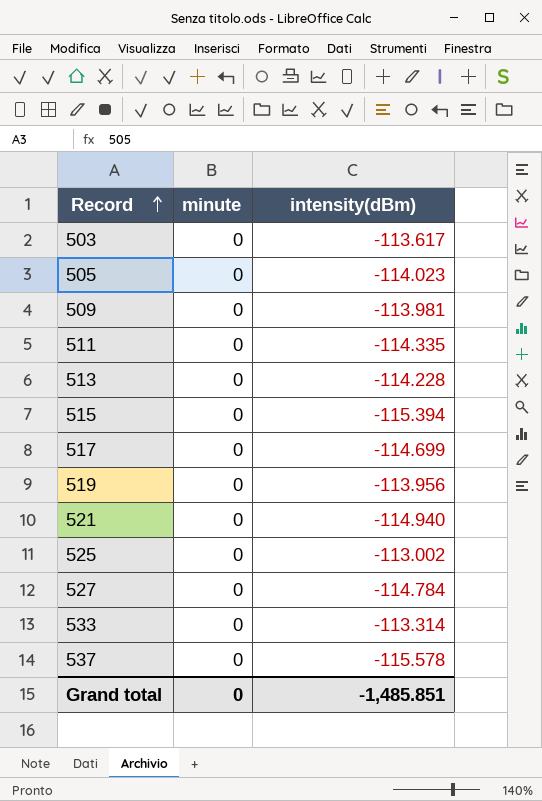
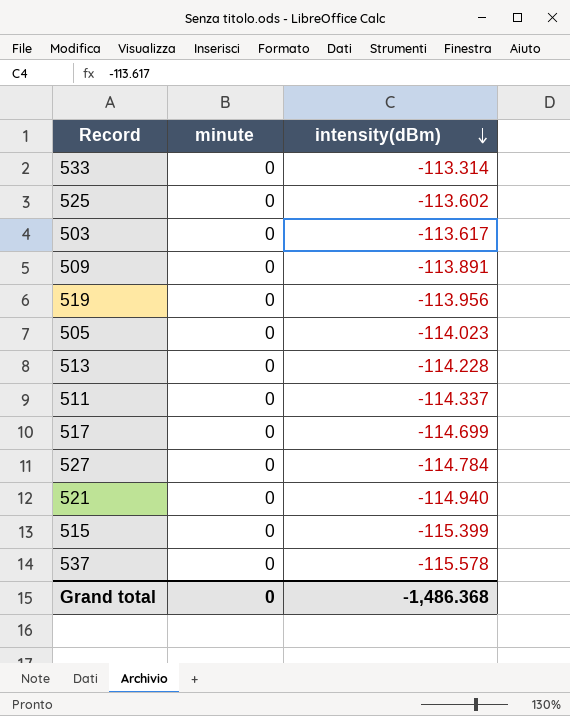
row order: Record ascending -> intensity(dBm) descending
525 | intensity(dBm): -113.002 -> -113.602
509 | intensity(dBm): -113.981 -> -113.891
511 | intensity(dBm): -114.335 -> -114.337
515 | intensity(dBm): -115.394 -> -115.399
Grand total | intensity(dBm): -1,485.851 -> -1,486.368

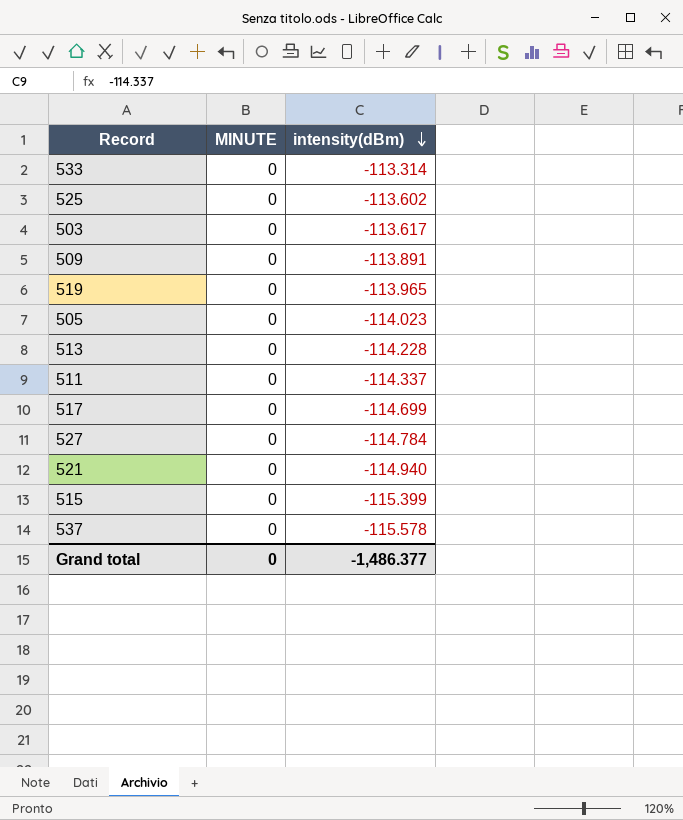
column name: minute -> MINUTE
519 | intensity(dBm): -113.956 -> -113.965
Grand total | intensity(dBm): -1,486.368 -> -1,486.377

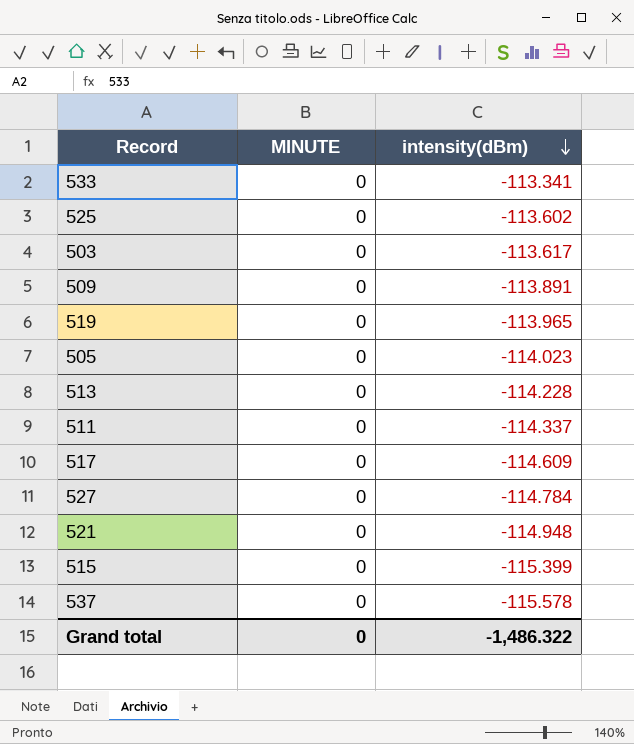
533 | intensity(dBm): -113.314 -> -113.341
517 | intensity(dBm): -114.699 -> -114.609
521 | intensity(dBm): -114.940 -> -114.948
Grand total | intensity(dBm): -1,486.377 -> -1,486.322

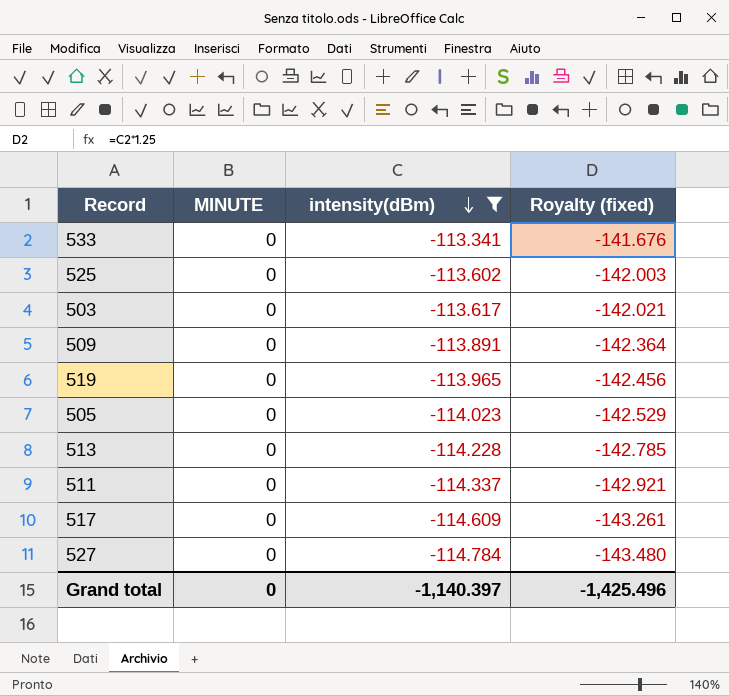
filter: none -> intensity(dBm) >= -114.784
column Royalty (fixed) | formula: none -> [intensity(dBm)] * 1.25
Grand total | intensity(dBm): -1,486.322 -> -1,140.397

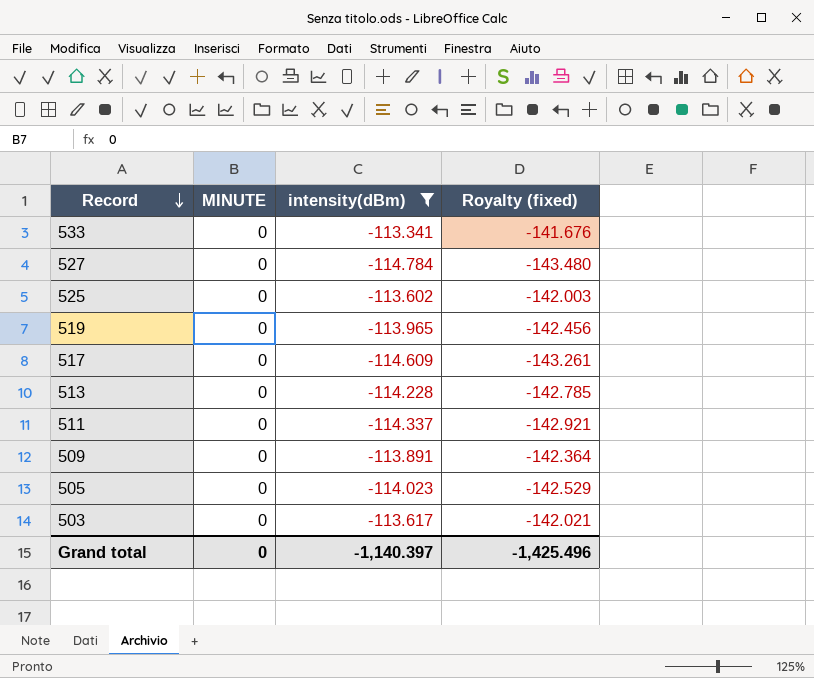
row order: intensity(dBm) descending -> Record descending

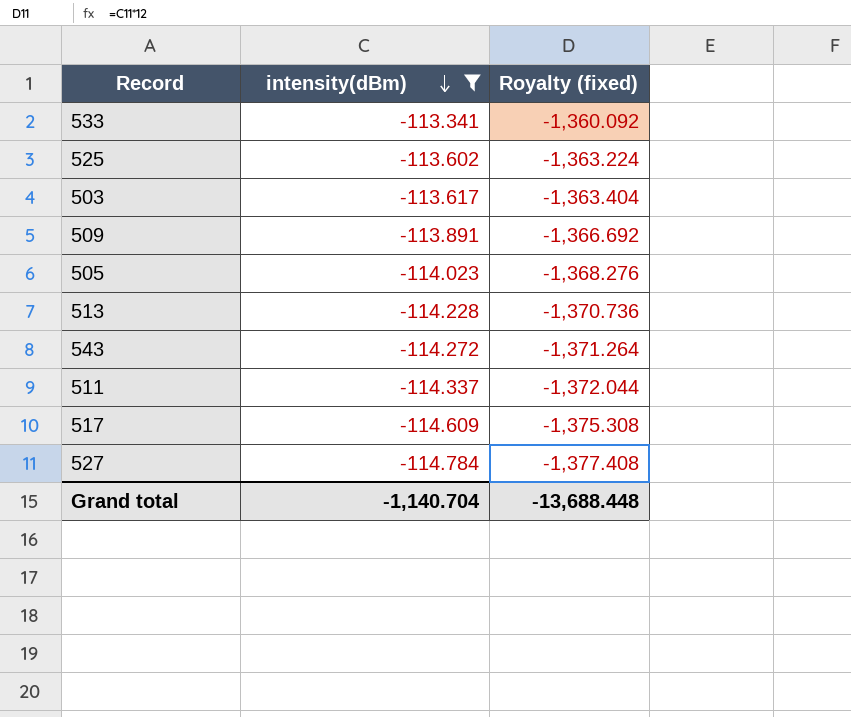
row order: Record descending -> intensity(dBm) descending
column MINUTE | position: 2 -> none
column Royalty (fixed) | formula: [intensity(dBm)] * 1.25 -> [intensity(dBm)] * 12
row 519: 0 | -113.965 | -142.456 -> none
row 543: none -> -114.272 | -1,371.264
Grand total | intensity(dBm): -1,140.397 -> -1,140.704
Grand total | Royalty (fixed): -1,425.496 -> -13,688.448

